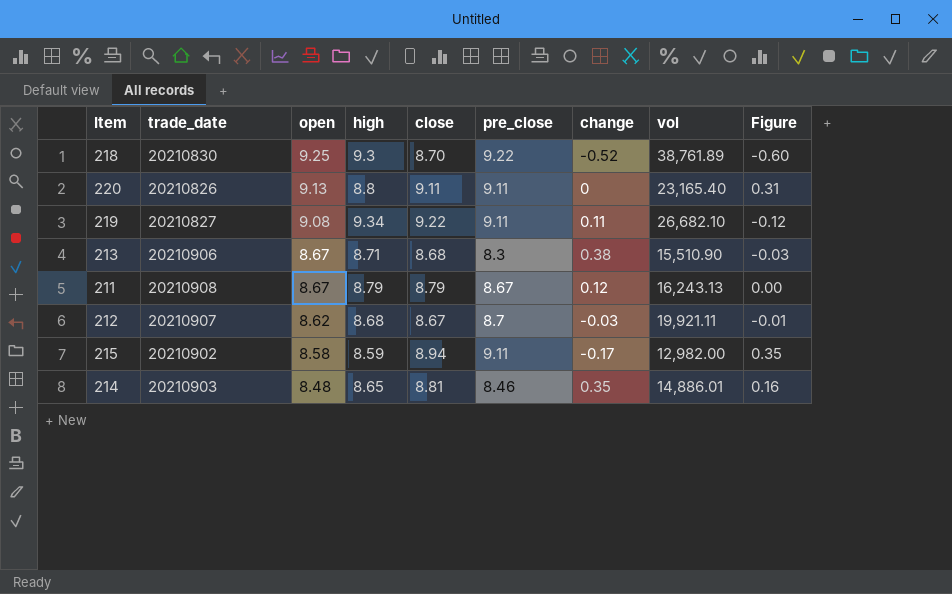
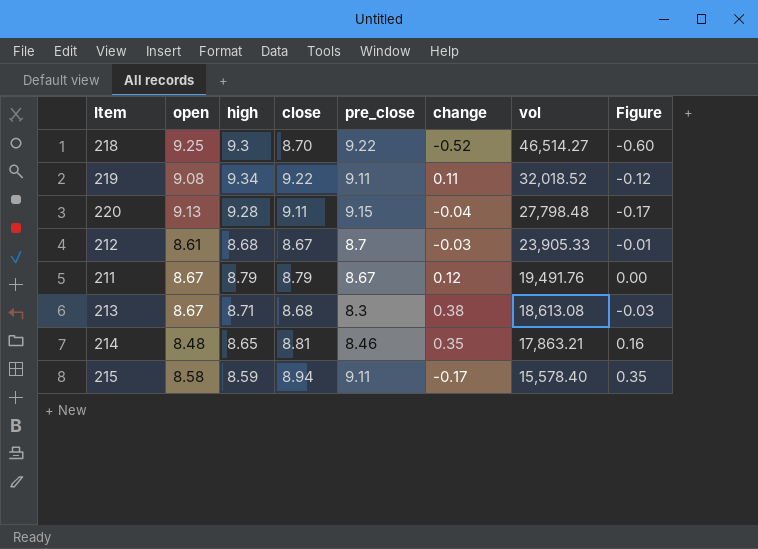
row order: open descending -> vol descending
column trade_date | position: 2 -> none
218 | vol: 38,761.89 -> 46,514.27
219 | vol: 26,682.10 -> 32,018.52
220 | high: 8.8 -> 9.28
220 | pre_close: 9.11 -> 9.15
220 | change: 0 -> -0.04
220 | vol: 23,165.40 -> 27,798.48
220 | Figure: 0.31 -> -0.17
212 | open: 8.62 -> 8.61
212 | vol: 19,921.11 -> 23,905.33
211 | vol: 16,243.13 -> 19,491.76
213 | vol: 15,510.90 -> 18,613.08
214 | vol: 14,886.01 -> 17,863.21
215 | vol: 12,982.00 -> 15,578.40

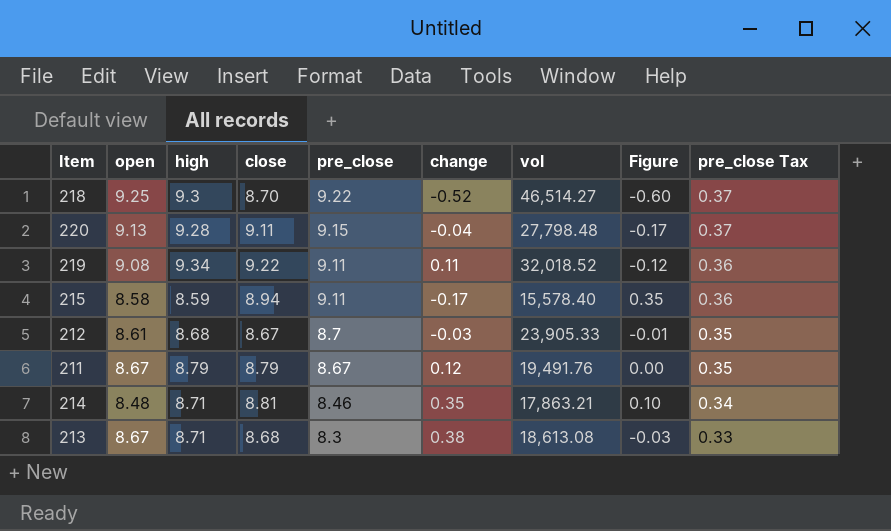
row order: vol descending -> pre_close descending
column pre_close Tax | formula: none -> [pre_close] * 0.04
214 | high: 8.65 -> 8.71
214 | Figure: 0.16 -> 0.10

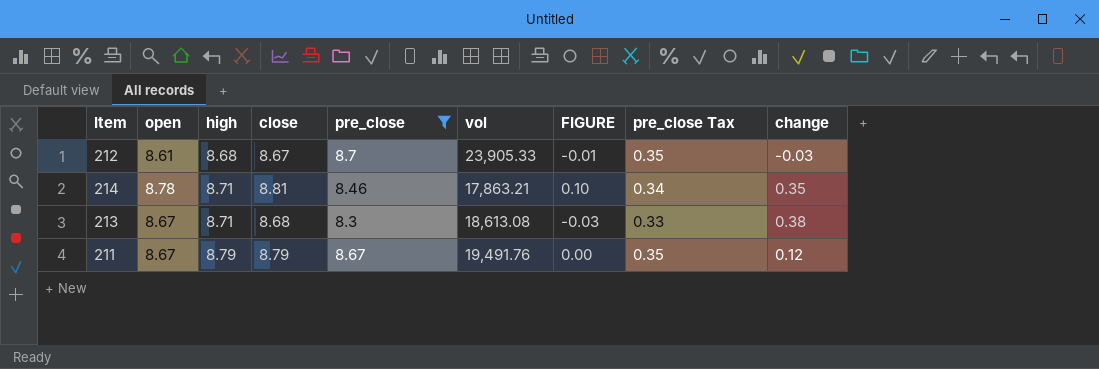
filter: none -> pre_close <= 8.7
row order: pre_close descending -> high ascending
column name: Figure -> FIGURE
column change | position: 6 -> 9
214 | open: 8.48 -> 8.78

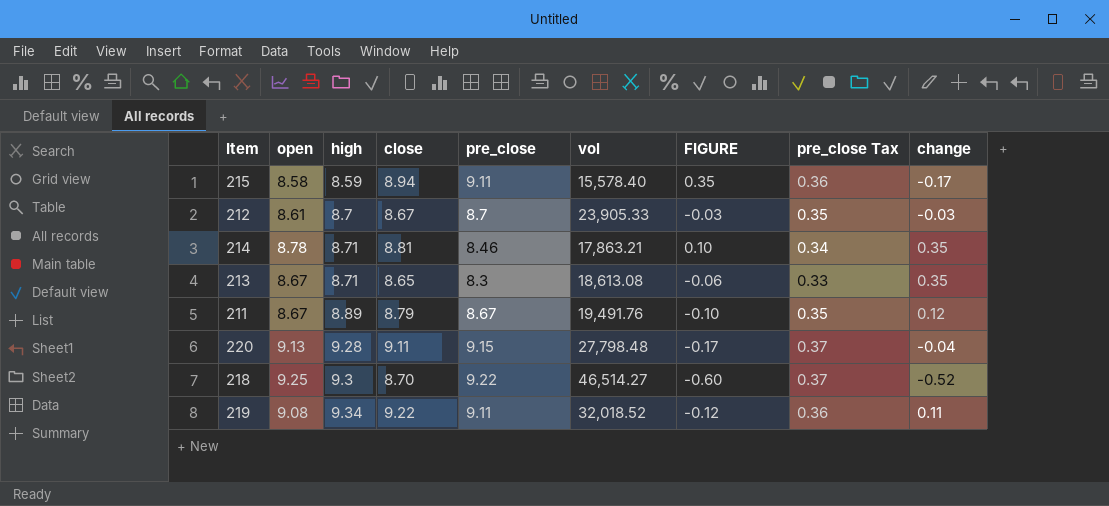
filter: pre_close <= 8.7 -> none
212 | high: 8.68 -> 8.7
212 | FIGURE: -0.01 -> -0.03
213 | close: 8.68 -> 8.65
213 | FIGURE: -0.03 -> -0.06
213 | change: 0.38 -> 0.35
211 | high: 8.79 -> 8.89
211 | FIGURE: 0.00 -> -0.10

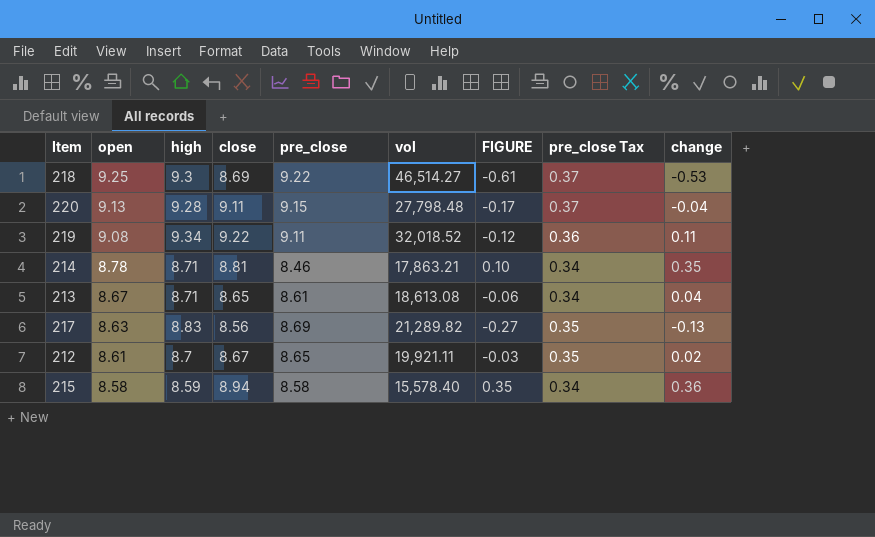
row order: high ascending -> open descending
row 211: 8.67 | 8.89 | 8.79 | 8.67 | 19,491.76 | -0.10 | 0.35 | 0.12 -> none
218 | close: 8.70 -> 8.69
218 | FIGURE: -0.60 -> -0.61
218 | change: -0.52 -> -0.53
213 | pre_close: 8.3 -> 8.61
213 | pre_close Tax: 0.33 -> 0.34
213 | change: 0.35 -> 0.04
row 217: none -> 8.63 | 8.83 | 8.56 | 8.69 | 21,289.82 | -0.27 | 0.35 | -0.13
212 | pre_close: 8.7 -> 8.65
212 | vol: 23,905.33 -> 19,921.11
212 | change: -0.03 -> 0.02
215 | pre_close: 9.11 -> 8.58
215 | pre_close Tax: 0.36 -> 0.34
215 | change: -0.17 -> 0.36

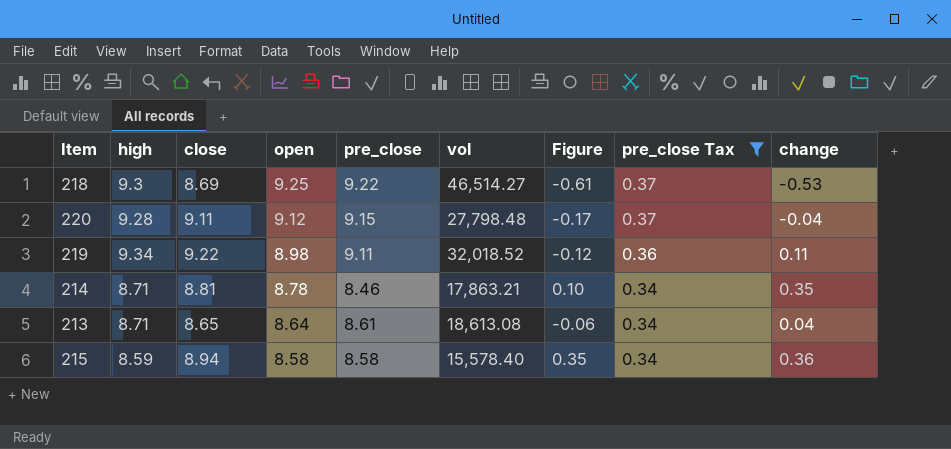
filter: none -> pre_close Tax != 0.35
column open | position: 2 -> 4
column name: FIGURE -> Figure
220 | open: 9.13 -> 9.12
219 | open: 9.08 -> 8.98
213 | open: 8.67 -> 8.64

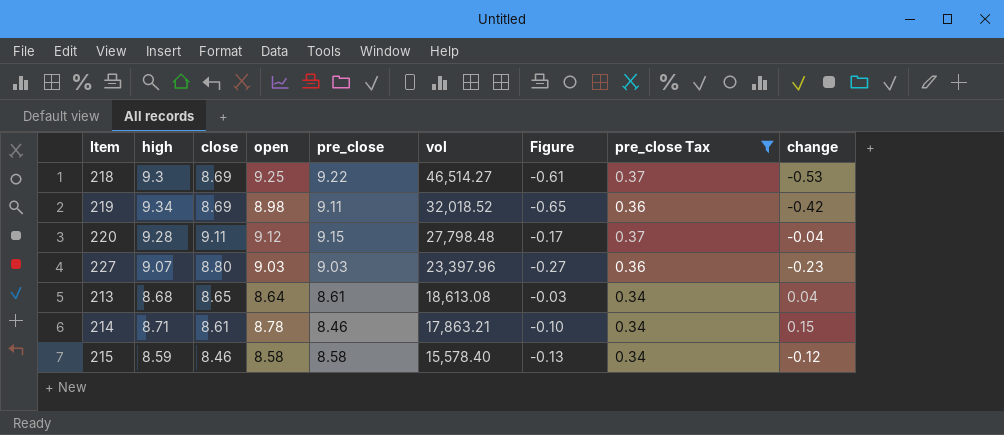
row order: open descending -> vol descending
219 | close: 9.22 -> 8.69
219 | Figure: -0.12 -> -0.65
219 | change: 0.11 -> -0.42
row 227: none -> 9.07 | 8.80 | 9.03 | 9.03 | 23,397.96 | -0.27 | 0.36 | -0.23
213 | high: 8.71 -> 8.68
213 | Figure: -0.06 -> -0.03
214 | close: 8.81 -> 8.61
214 | Figure: 0.10 -> -0.10
214 | change: 0.35 -> 0.15
215 | close: 8.94 -> 8.46
215 | Figure: 0.35 -> -0.13
215 | change: 0.36 -> -0.12

